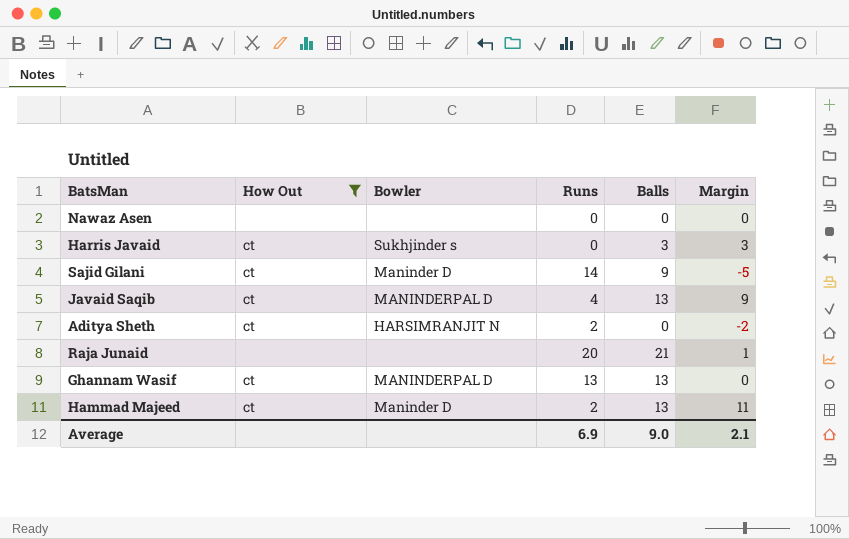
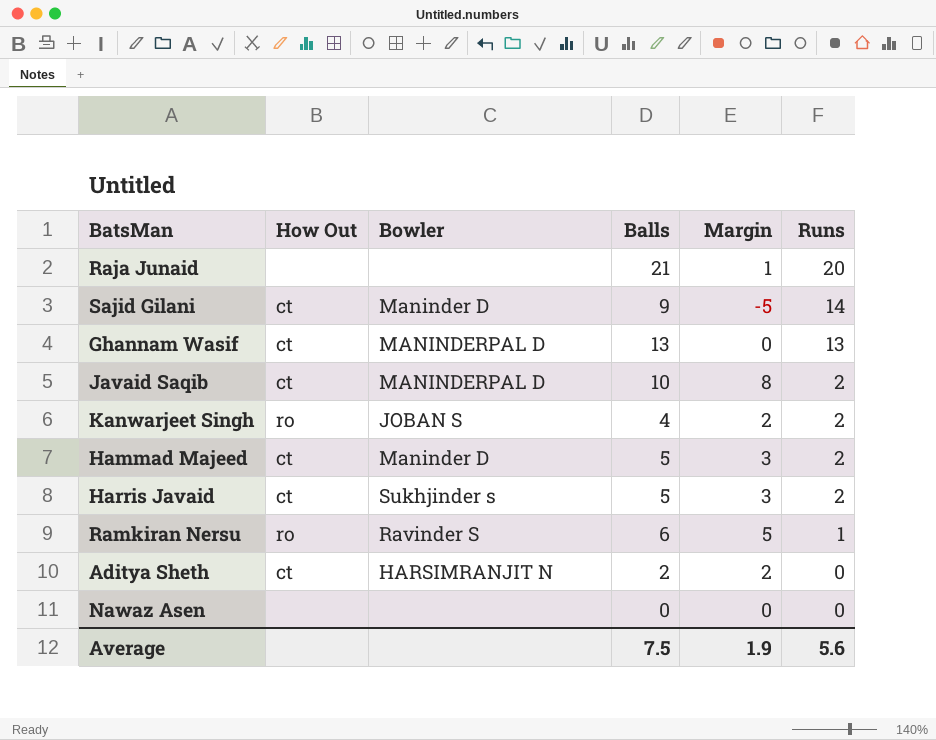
filter: How Out != ro -> none
row order: none -> Runs descending
column Runs | position: 4 -> 6
Javaid Saqib | Balls: 13 -> 10
Javaid Saqib | Margin: 9 -> 8
Javaid Saqib | Runs: 4 -> 2
Hammad Majeed | Balls: 13 -> 5
Hammad Majeed | Margin: 11 -> 3
Harris Javaid | Balls: 3 -> 5
Harris Javaid | Runs: 0 -> 2
Aditya Sheth | Balls: 0 -> 2
Aditya Sheth | Margin: -2 -> 2
Aditya Sheth | Runs: 2 -> 0
Average | Balls: 9.0 -> 7.5
Average | Margin: 2.1 -> 1.9
Average | Runs: 6.9 -> 5.6

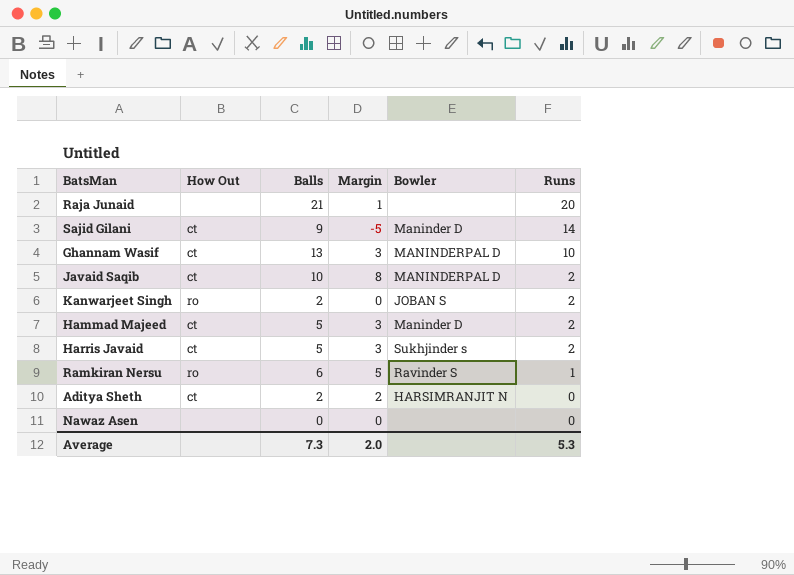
column Bowler | position: 3 -> 5
Ghannam Wasif | Margin: 0 -> 3
Ghannam Wasif | Runs: 13 -> 10
Kanwarjeet Singh | Balls: 4 -> 2
Kanwarjeet Singh | Margin: 2 -> 0
Average | Balls: 7.5 -> 7.3
Average | Margin: 1.9 -> 2.0
Average | Runs: 5.6 -> 5.3

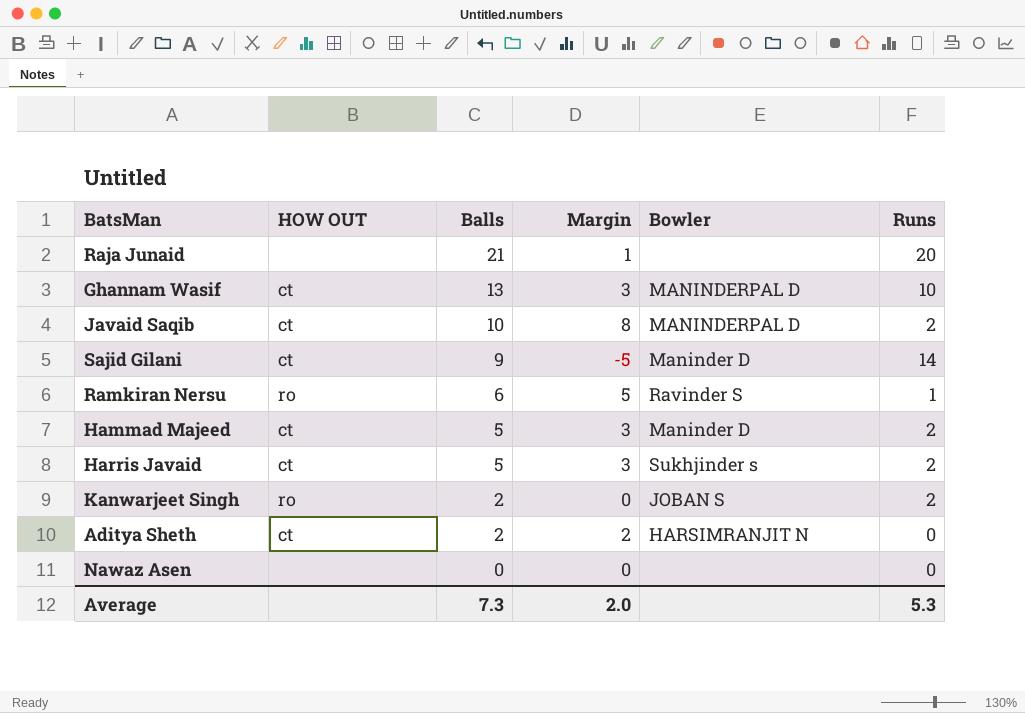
row order: Runs descending -> Balls descending
column name: How Out -> HOW OUT

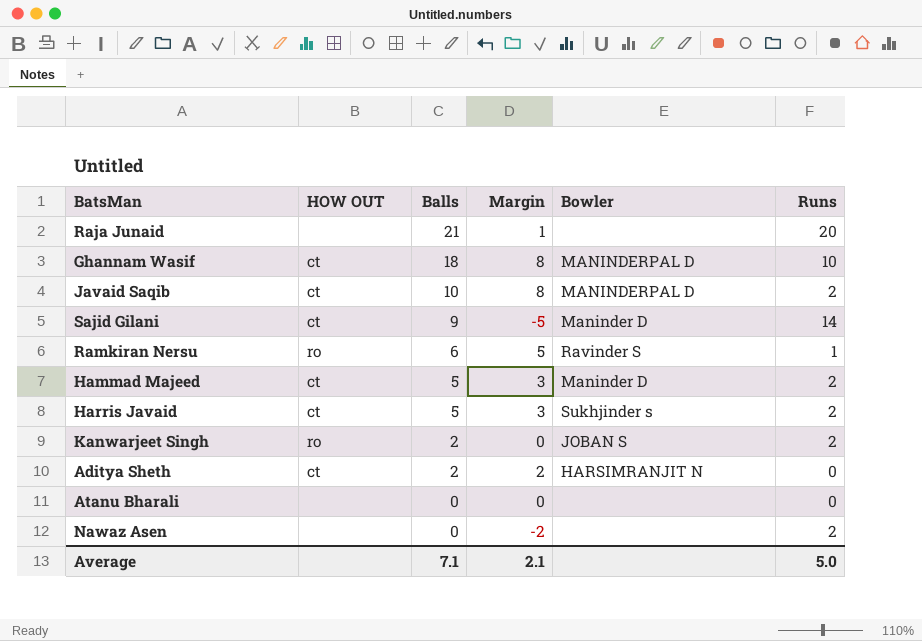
Ghannam Wasif | Balls: 13 -> 18
Ghannam Wasif | Margin: 3 -> 8
row Atanu Bharali: none -> none | 0 | 0 | none | 0
Nawaz Asen | Margin: 0 -> -2
Nawaz Asen | Runs: 0 -> 2
Average | Balls: 7.3 -> 7.1
Average | Margin: 2.0 -> 2.1
Average | Runs: 5.3 -> 5.0

